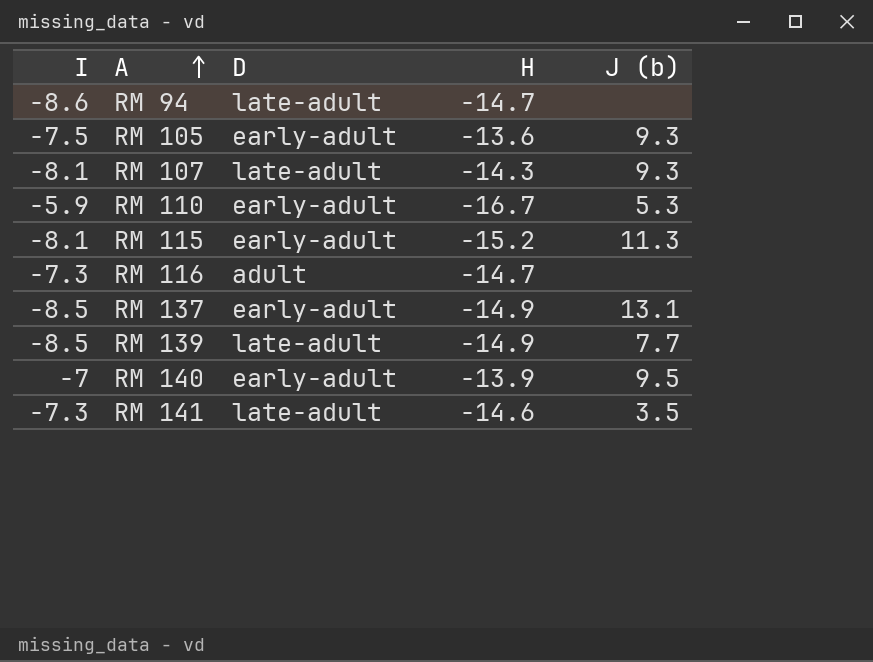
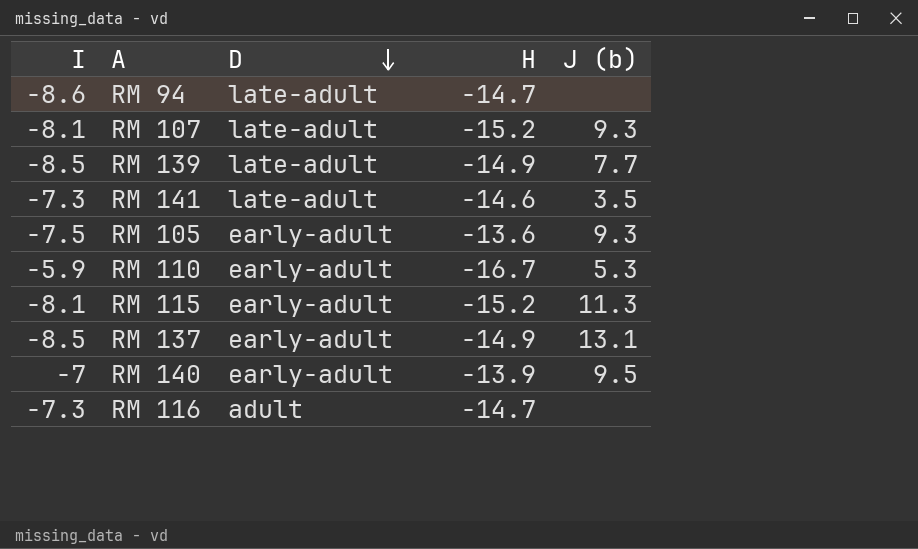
row order: A ascending -> D descending
RM 107 | H: -14.3 -> -15.2

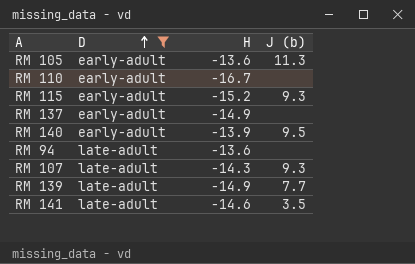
filter: none -> D != adult
row order: D descending -> D ascending
column I | position: 1 -> none
RM 105 | J (b): 9.3 -> 11.3
RM 110 | J (b): 5.3 -> none
RM 115 | J (b): 11.3 -> 9.3
RM 137 | J (b): 13.1 -> none
RM 94 | H: -14.7 -> -13.6
RM 107 | H: -15.2 -> -14.3

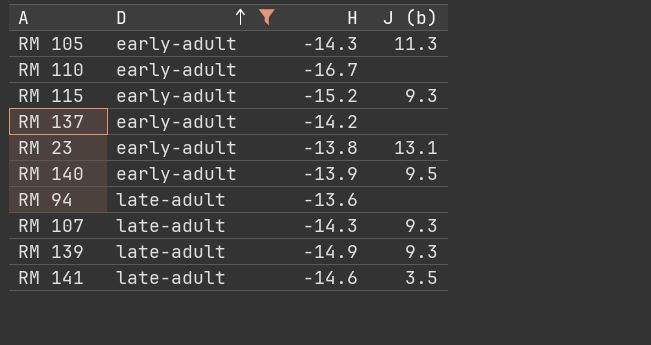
RM 105 | H: -13.6 -> -14.3
RM 137 | H: -14.9 -> -14.2
row RM 23: none -> early-adult | -13.8 | 13.1
RM 139 | J (b): 7.7 -> 9.3

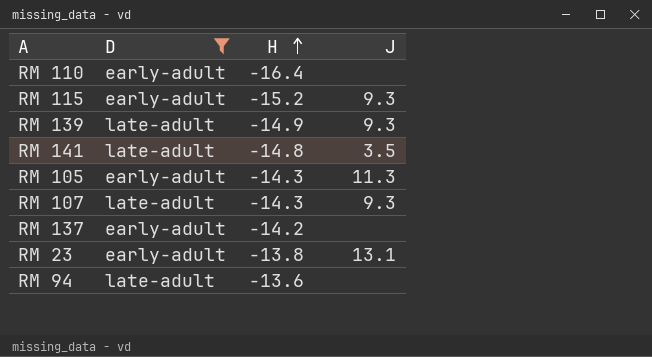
row order: D ascending -> H ascending
column name: J (b) -> J
row RM 140: early-adult | -13.9 | 9.5 -> none
RM 110 | H: -16.7 -> -16.4
RM 141 | H: -14.6 -> -14.8

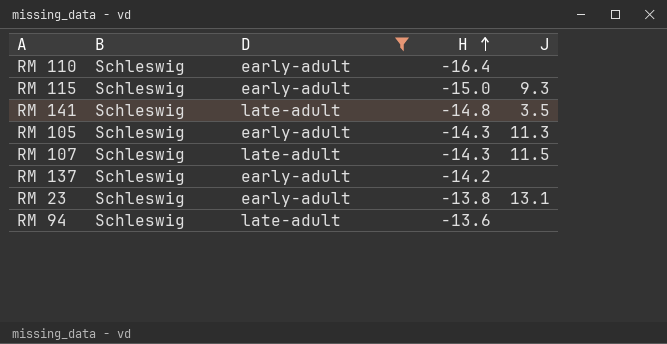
column B | position: none -> 2
row RM 139: late-adult | -14.9 | 9.3 -> none
RM 115 | H: -15.2 -> -15.0
RM 107 | J: 9.3 -> 11.5

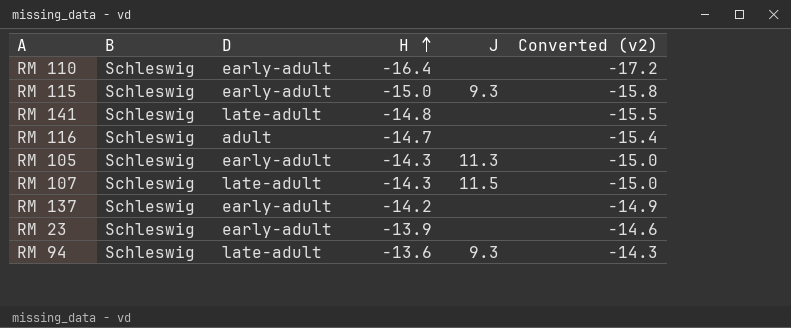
filter: D != adult -> none
column Converted (v2) | formula: none -> [H] * 1.05
RM 141 | J: 3.5 -> none
RM 23 | H: -13.8 -> -13.9
RM 23 | J: 13.1 -> none
RM 94 | J: none -> 9.3

